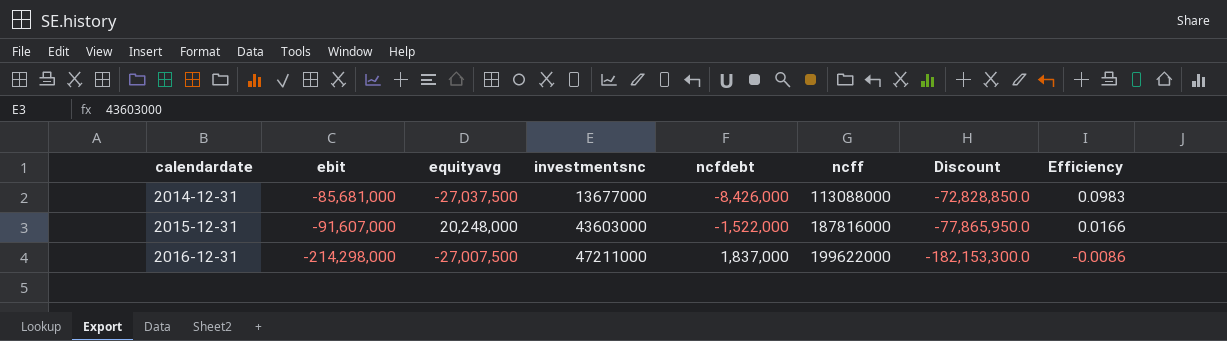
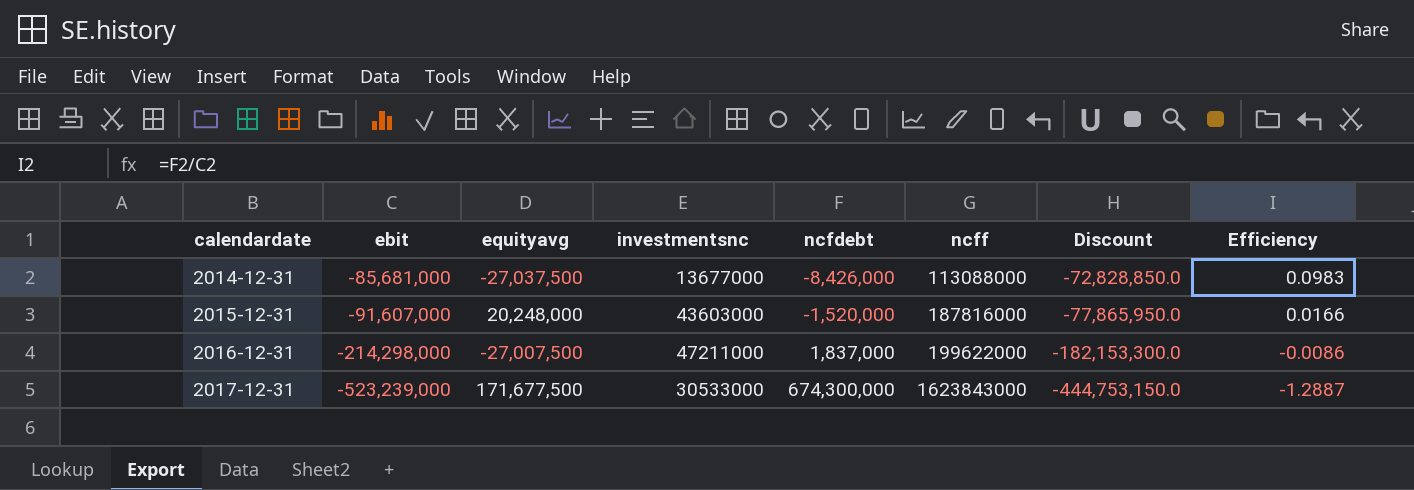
2015-12-31 | ncfdebt: -1,522,000 -> -1,520,000
row 2017-12-31: none -> -523,239,000 | 171,677,500 | 30533000 | 674,300,000 | 1623843000 | -444,753,150.0 | -1.2887

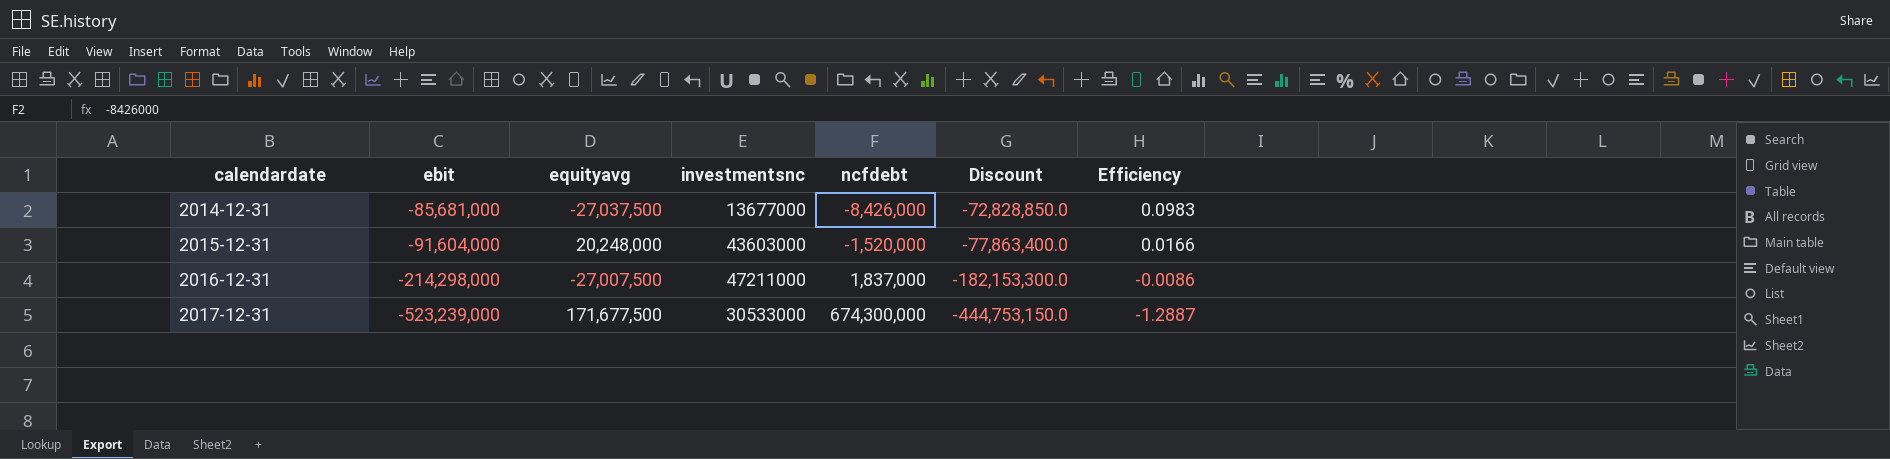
column ncff | position: 6 -> none
2015-12-31 | ebit: -91,607,000 -> -91,604,000
2015-12-31 | Discount: -77,865,950.0 -> -77,863,400.0

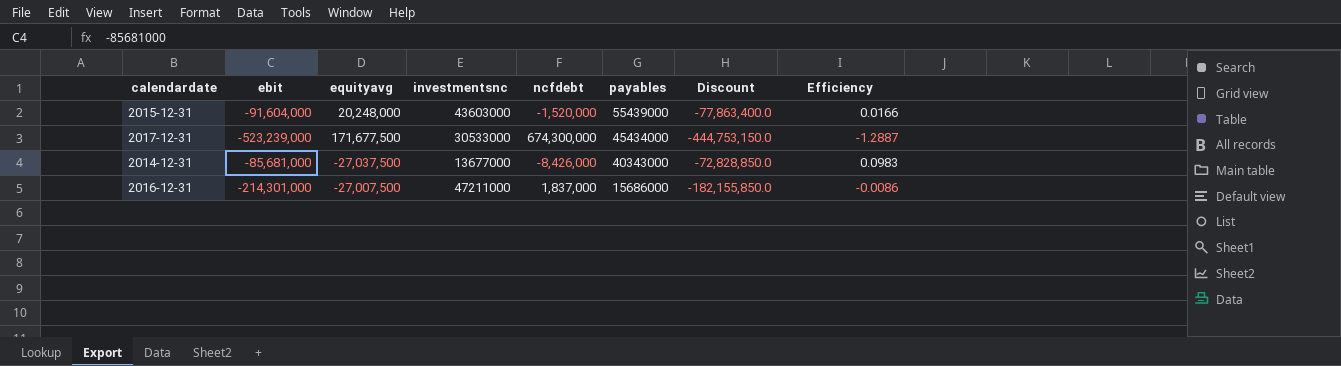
row order: calendardate ascending -> payables descending
column payables | position: none -> 6
2016-12-31 | ebit: -214,298,000 -> -214,301,000
2016-12-31 | Discount: -182,153,300.0 -> -182,155,850.0

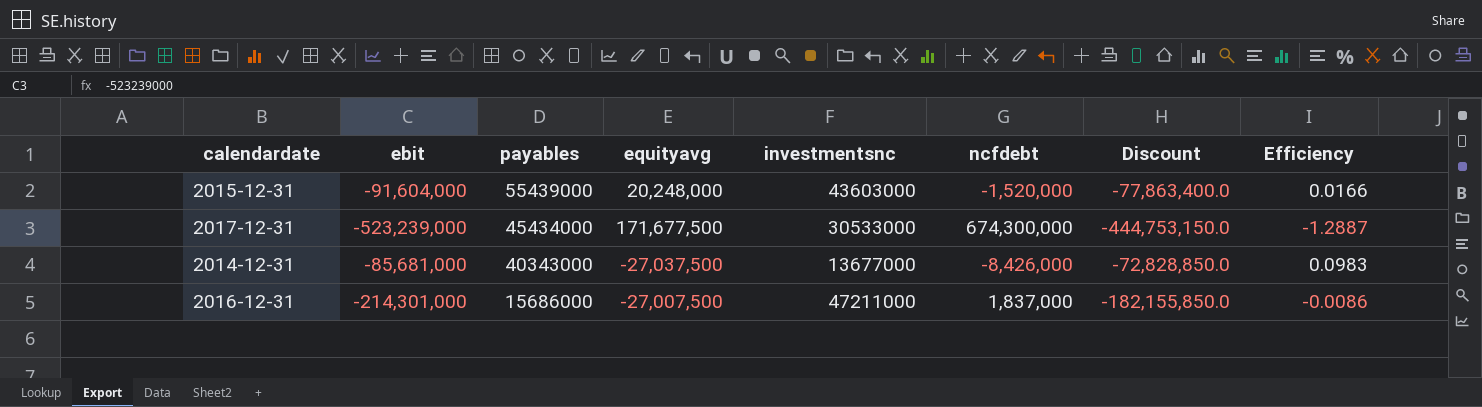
column payables | position: 6 -> 3

